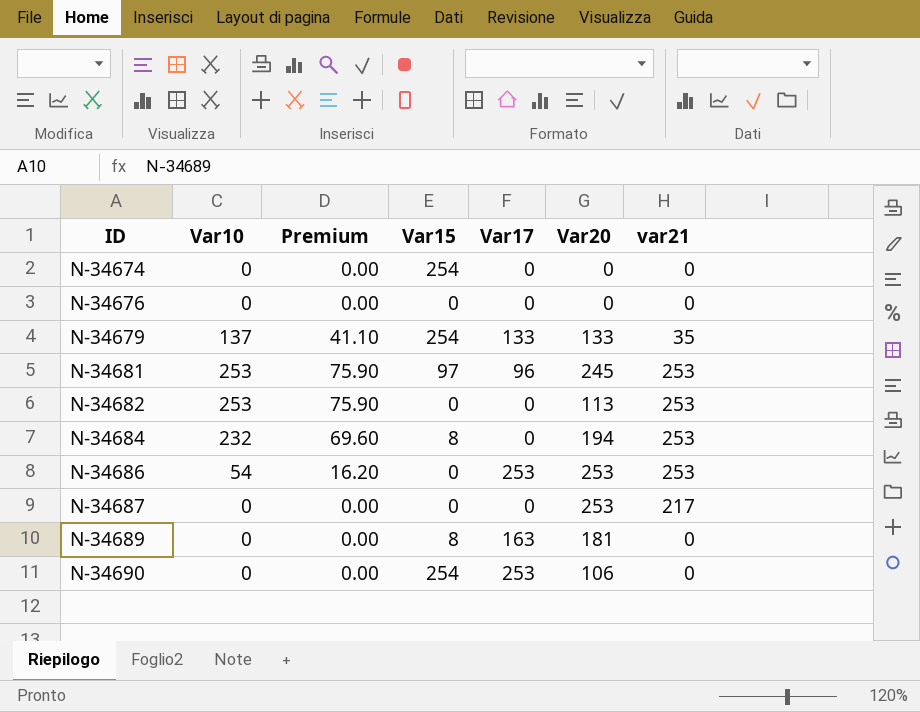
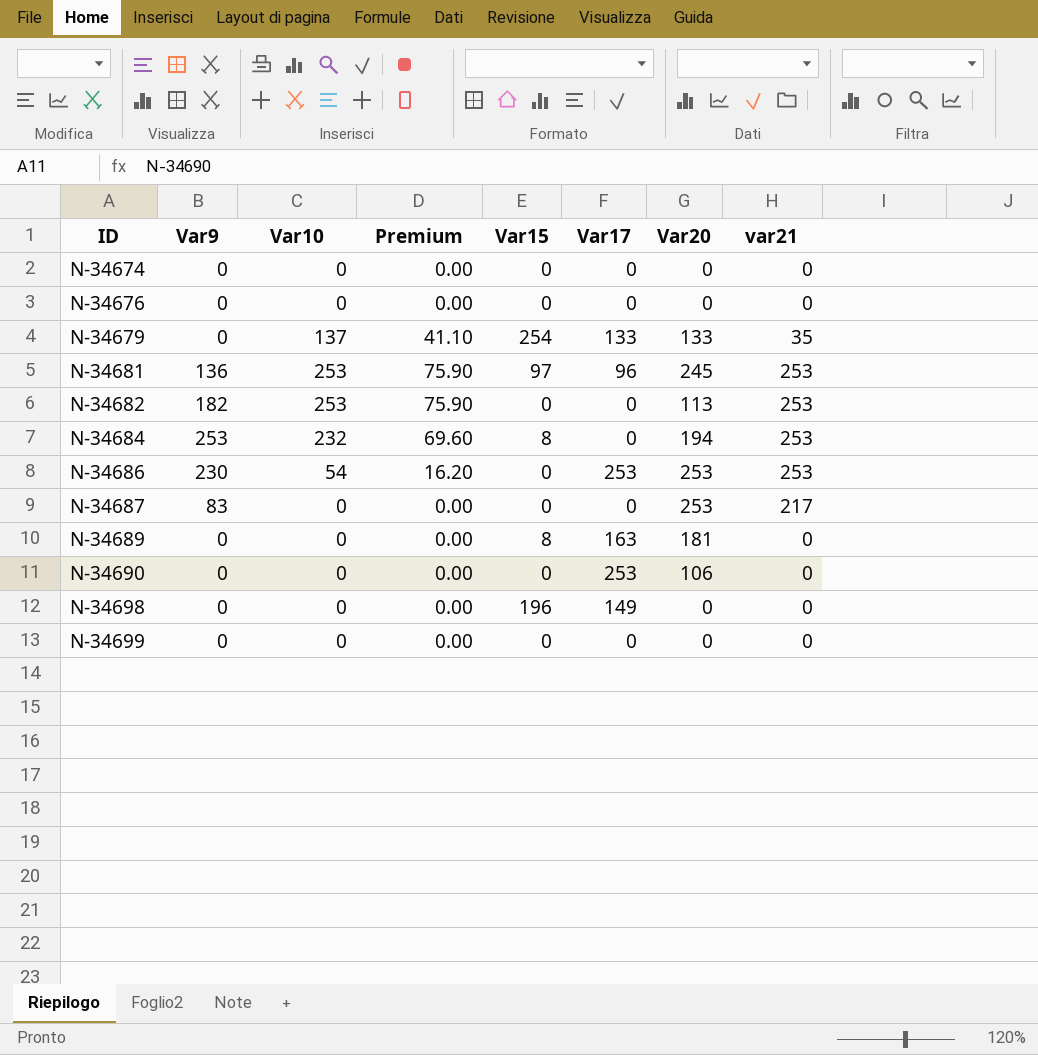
column Var9 | position: none -> 2
N-34674 | Var15: 254 -> 0
N-34690 | Var15: 254 -> 0
row N-34698: none -> 0 | 0 | 0.00 | 196 | 149 | 0 | 0
row N-34699: none -> 0 | 0 | 0.00 | 0 | 0 | 0 | 0

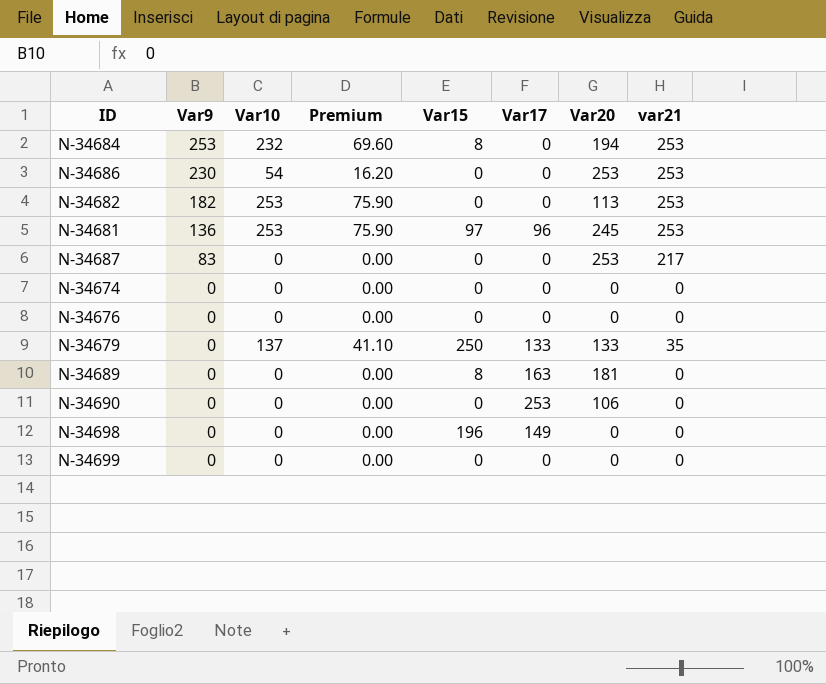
row order: ID ascending -> Var9 descending
N-34686 | Var17: 253 -> 0
N-34679 | Var15: 254 -> 250

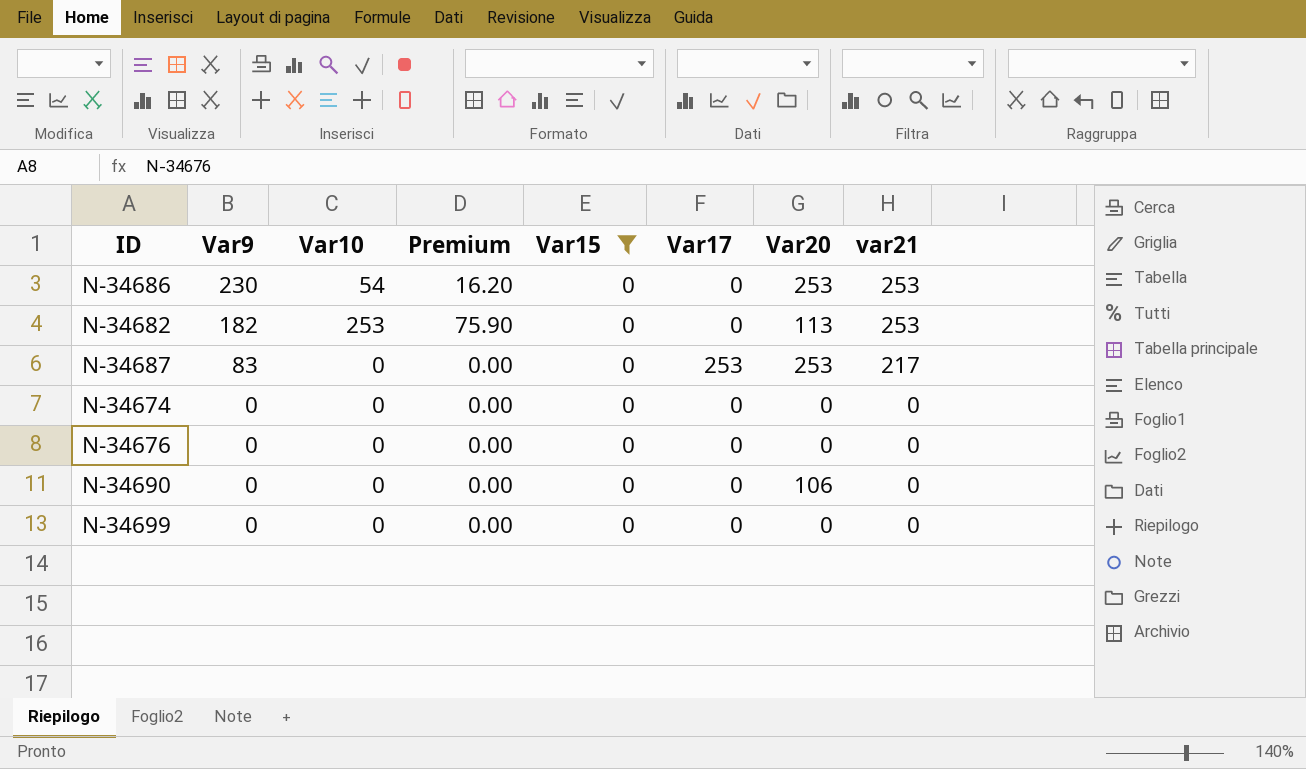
filter: none -> Var15 = 0
N-34687 | Var17: 0 -> 253
N-34690 | Var17: 253 -> 0

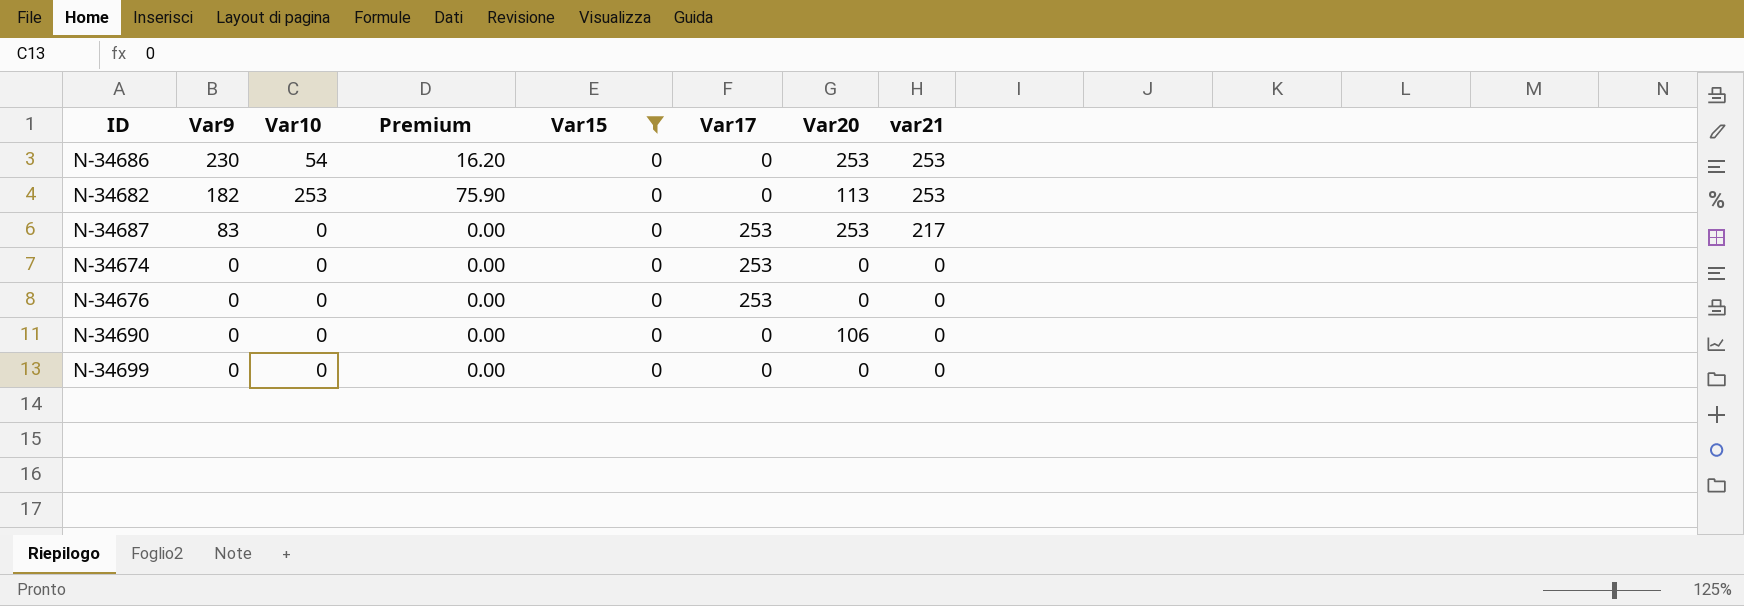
N-34674 | Var17: 0 -> 253
N-34676 | Var17: 0 -> 253

